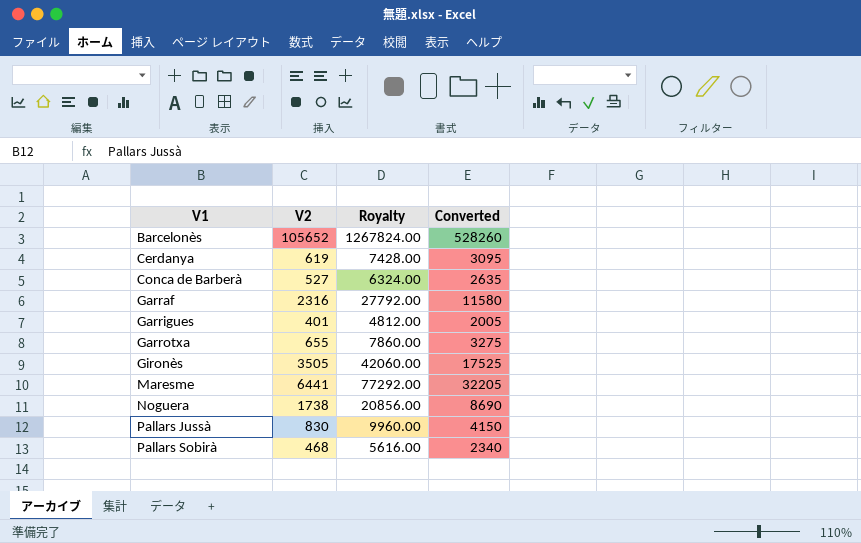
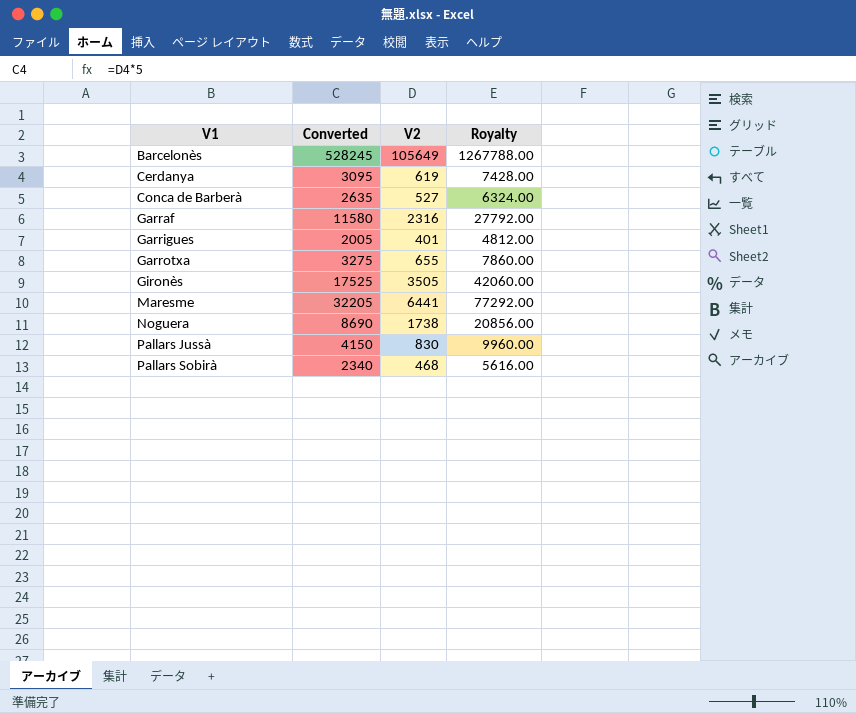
column Converted | position: 4 -> 2
Barcelonès | Converted: 528260 -> 528245
Barcelonès | V2: 105652 -> 105649
Barcelonès | Royalty: 1267824.00 -> 1267788.00

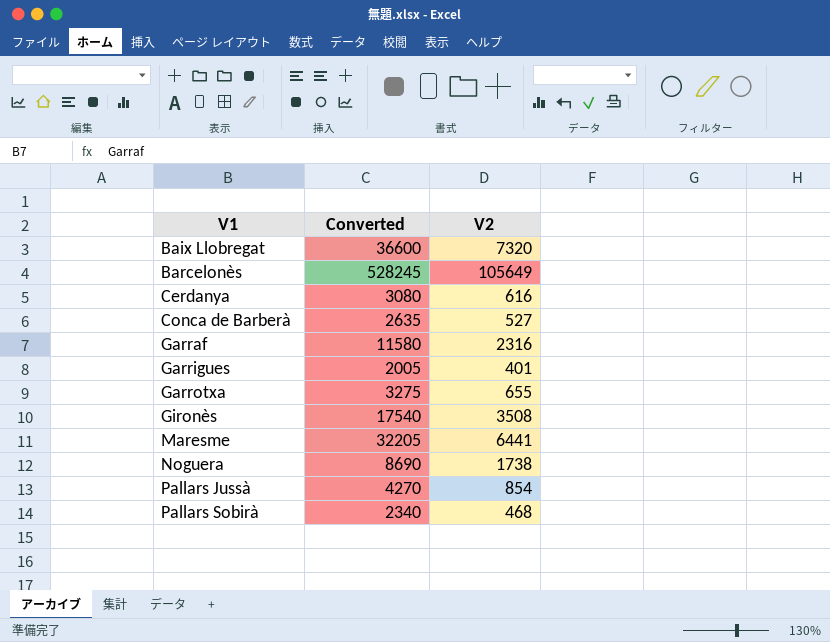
column Royalty | formula: [V2] * 12 -> none
row Baix Llobregat: none -> 36600 | 7320
Cerdanya | Converted: 3095 -> 3080
Cerdanya | V2: 619 -> 616
Gironès | Converted: 17525 -> 17540
Gironès | V2: 3505 -> 3508
Pallars Jussà | Converted: 4150 -> 4270
Pallars Jussà | V2: 830 -> 854

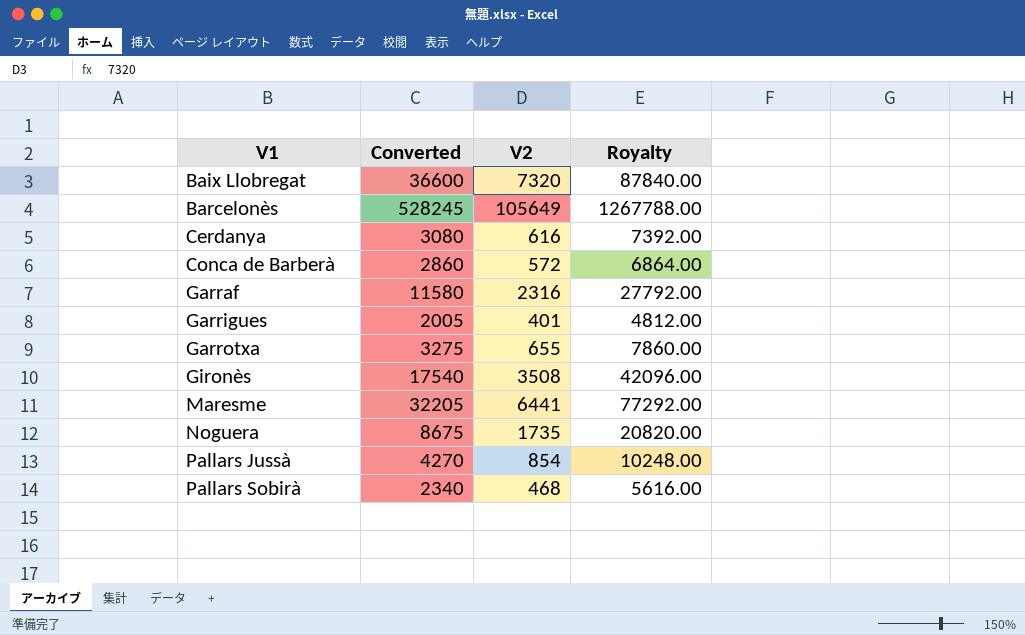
column Royalty | formula: none -> [V2] * 12
Conca de Barberà | Converted: 2635 -> 2860
Conca de Barberà | V2: 527 -> 572
Noguera | Converted: 8690 -> 8675
Noguera | V2: 1738 -> 1735

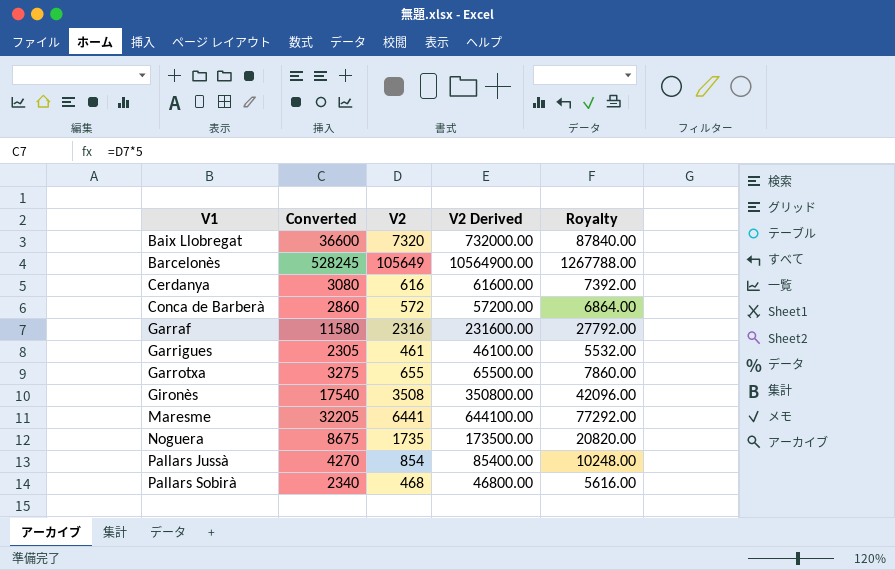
column V2 Derived | formula: none -> [V2] * 100
Garrigues | Converted: 2005 -> 2305
Garrigues | V2: 401 -> 461
Garrigues | Royalty: 4812.00 -> 5532.00

